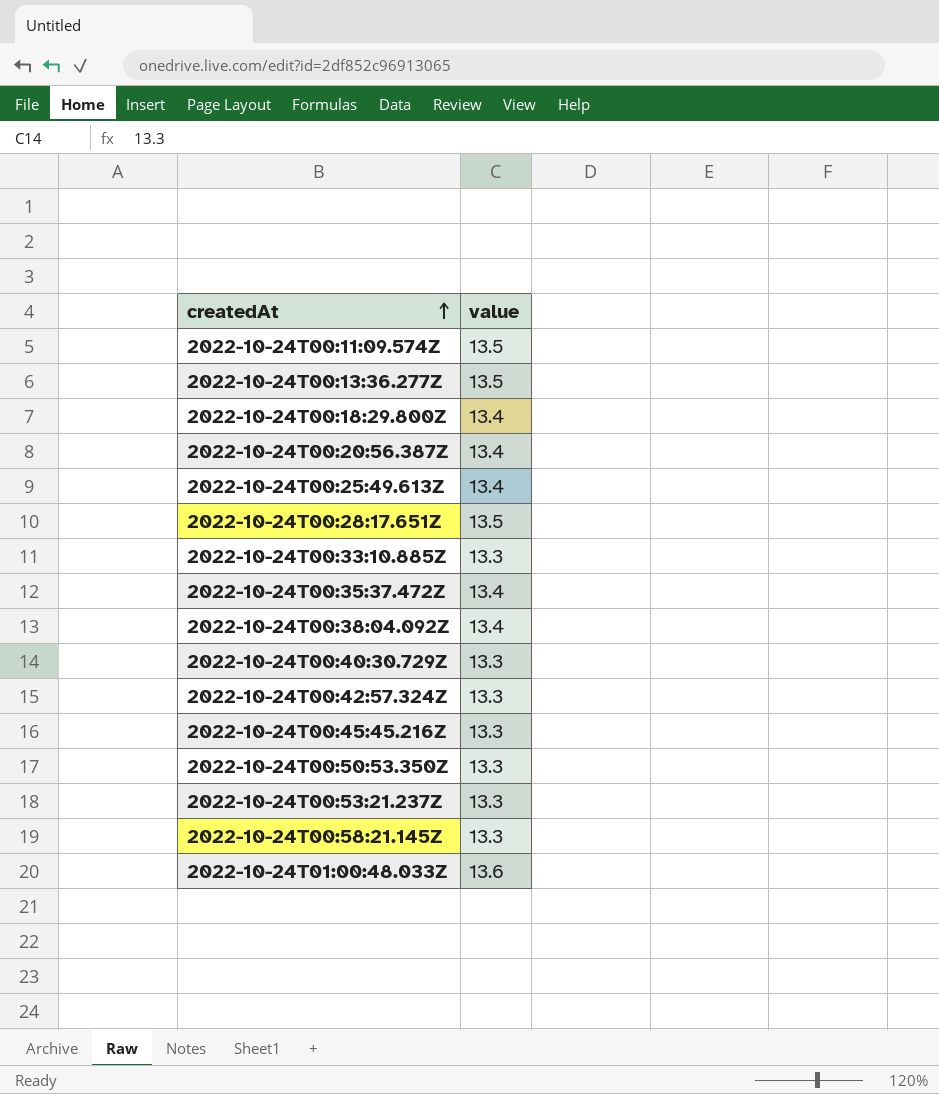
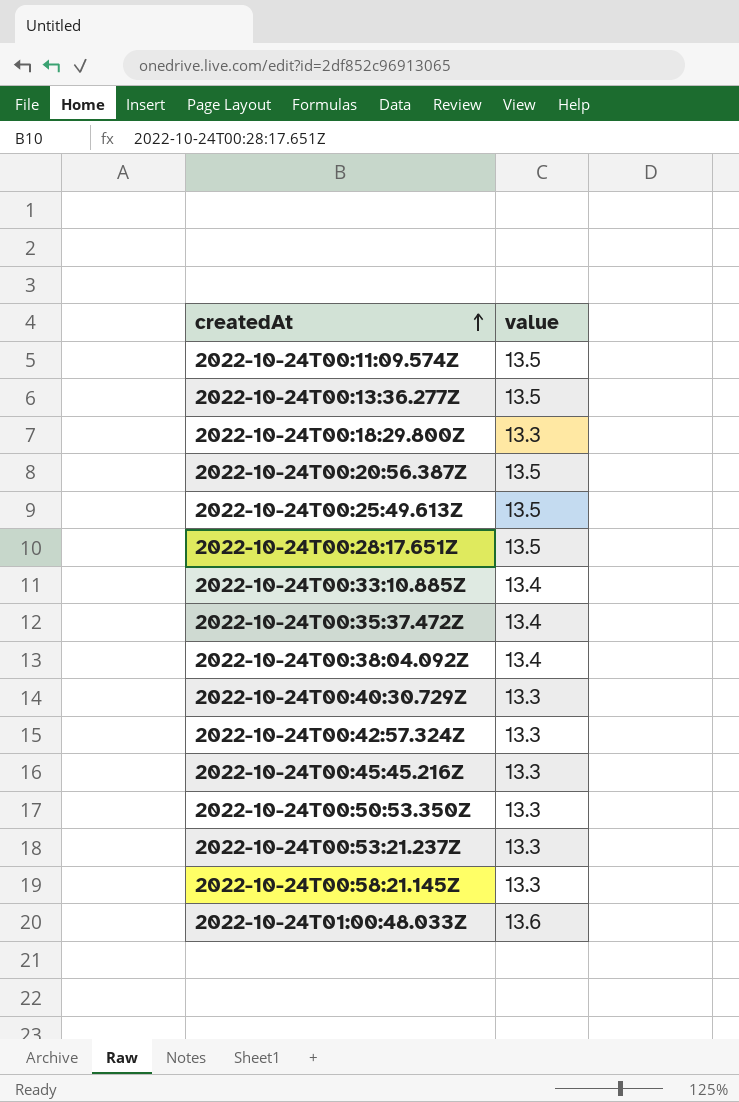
2022-10-24T00:18:29.800Z | value: 13.4 -> 13.3
2022-10-24T00:20:56.387Z | value: 13.4 -> 13.5
2022-10-24T00:25:49.613Z | value: 13.4 -> 13.5
2022-10-24T00:33:10.885Z | value: 13.3 -> 13.4

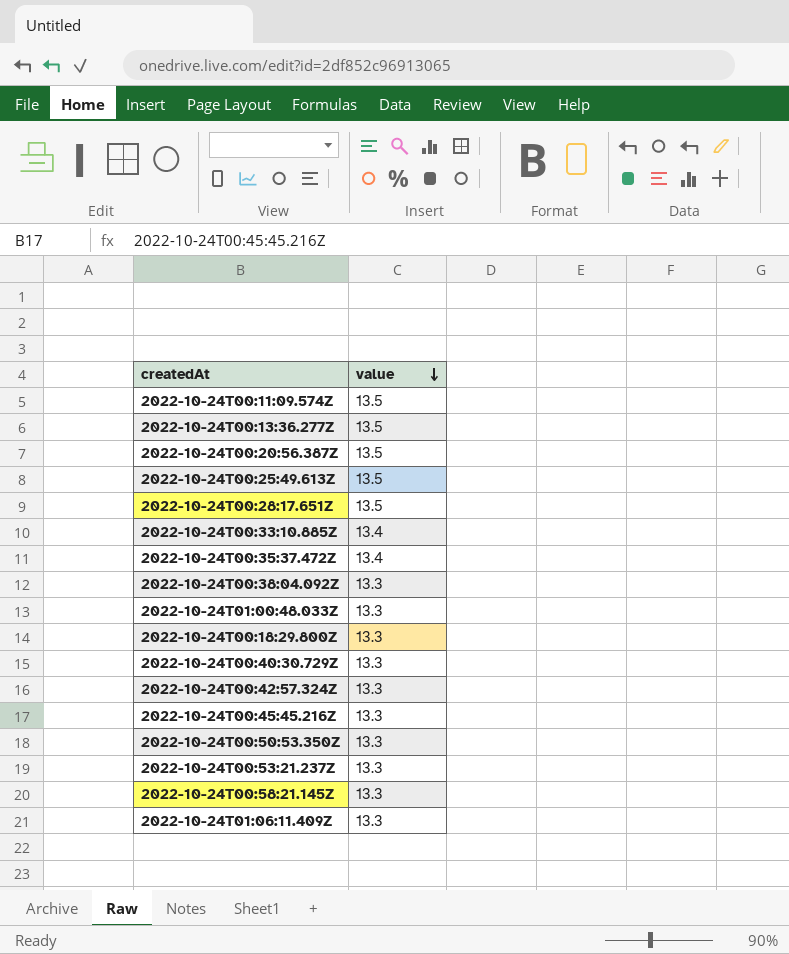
row order: createdAt ascending -> value descending
2022-10-24T00:38:04.092Z | value: 13.4 -> 13.3
2022-10-24T01:00:48.033Z | value: 13.6 -> 13.3
row 2022-10-24T01:06:11.409Z: none -> 13.3

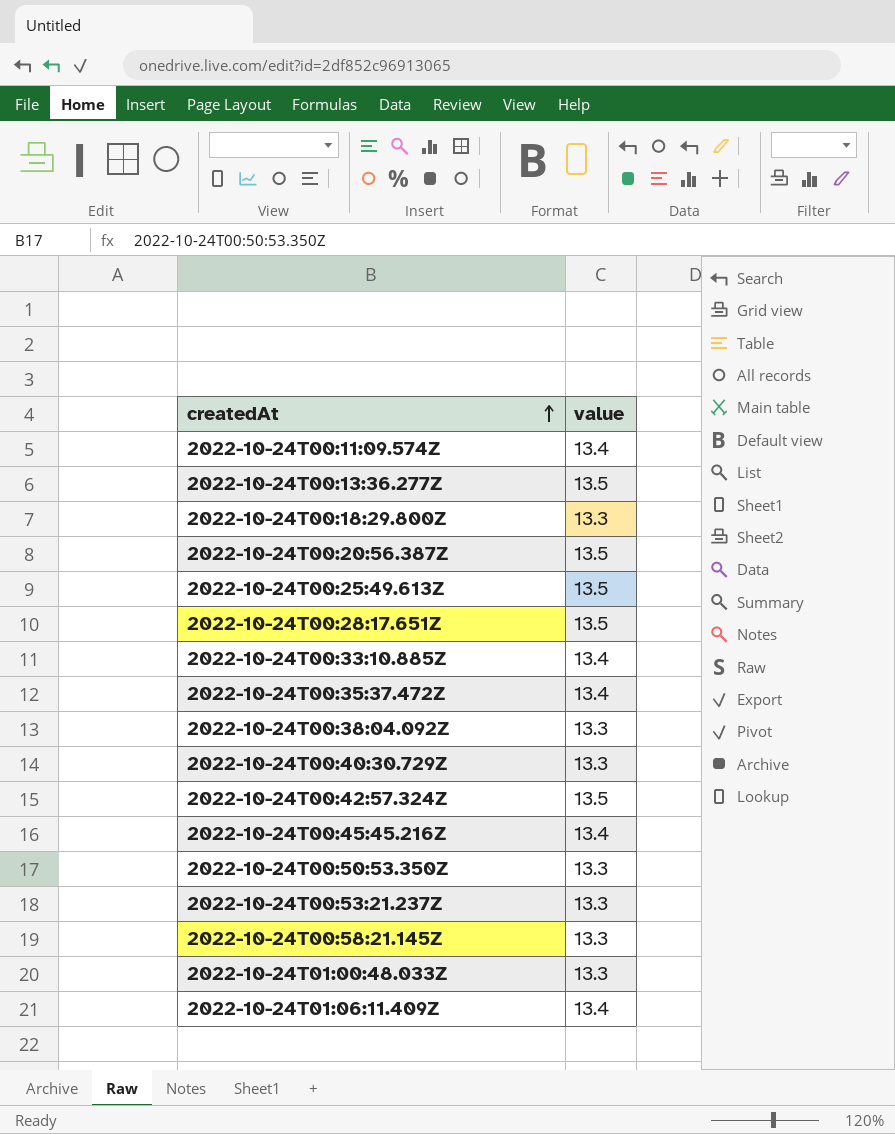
row order: value descending -> createdAt ascending
2022-10-24T00:11:09.574Z | value: 13.5 -> 13.4
2022-10-24T00:42:57.324Z | value: 13.3 -> 13.5
2022-10-24T00:45:45.216Z | value: 13.3 -> 13.4
2022-10-24T01:06:11.409Z | value: 13.3 -> 13.4

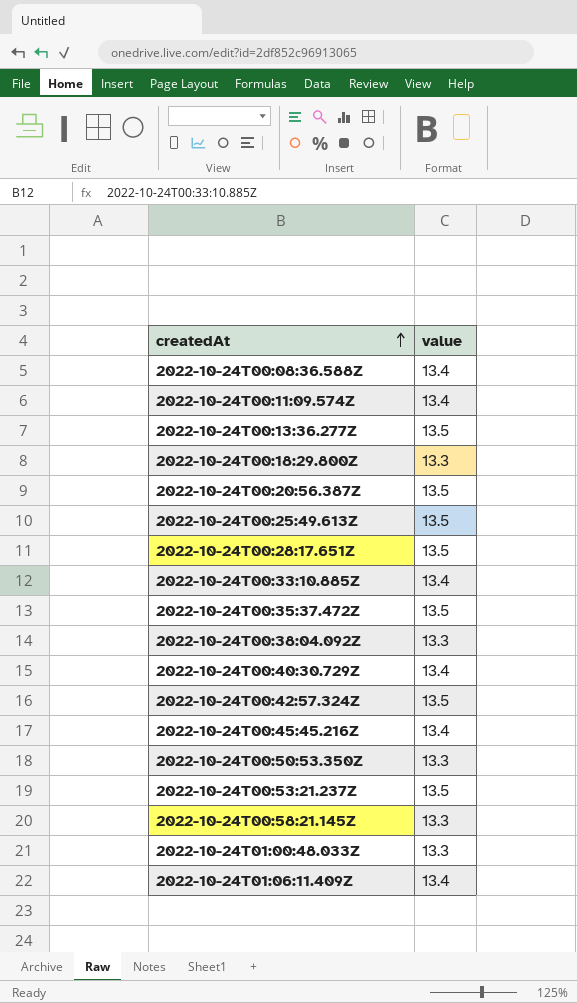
row 2022-10-24T00:08:36.588Z: none -> 13.4
2022-10-24T00:35:37.472Z | value: 13.4 -> 13.5
2022-10-24T00:40:30.729Z | value: 13.3 -> 13.4
2022-10-24T00:53:21.237Z | value: 13.3 -> 13.5

